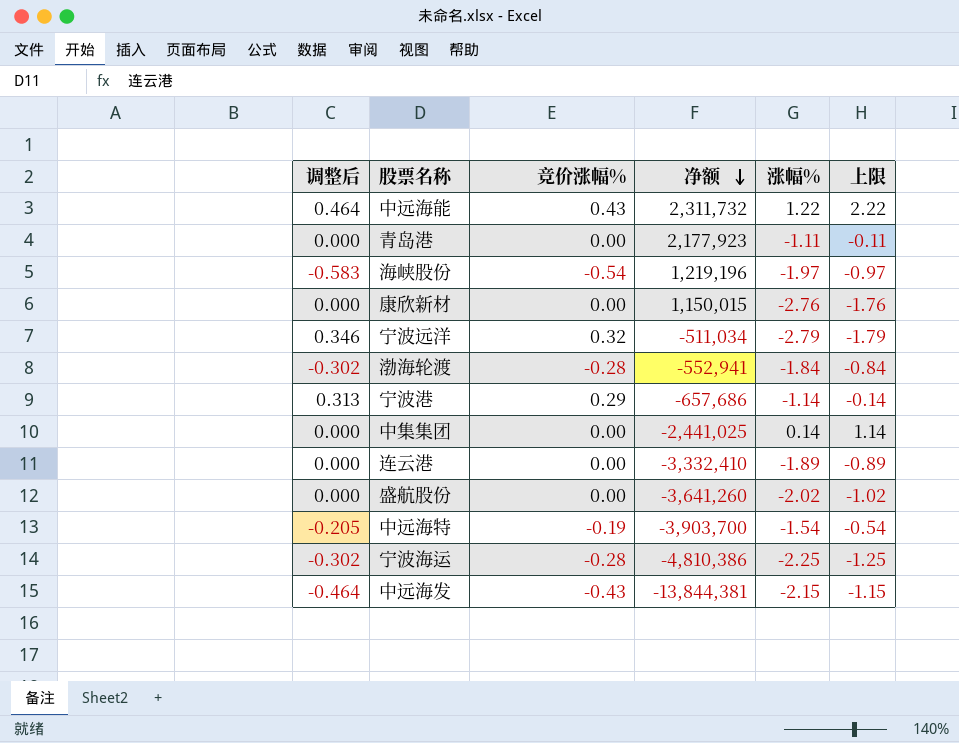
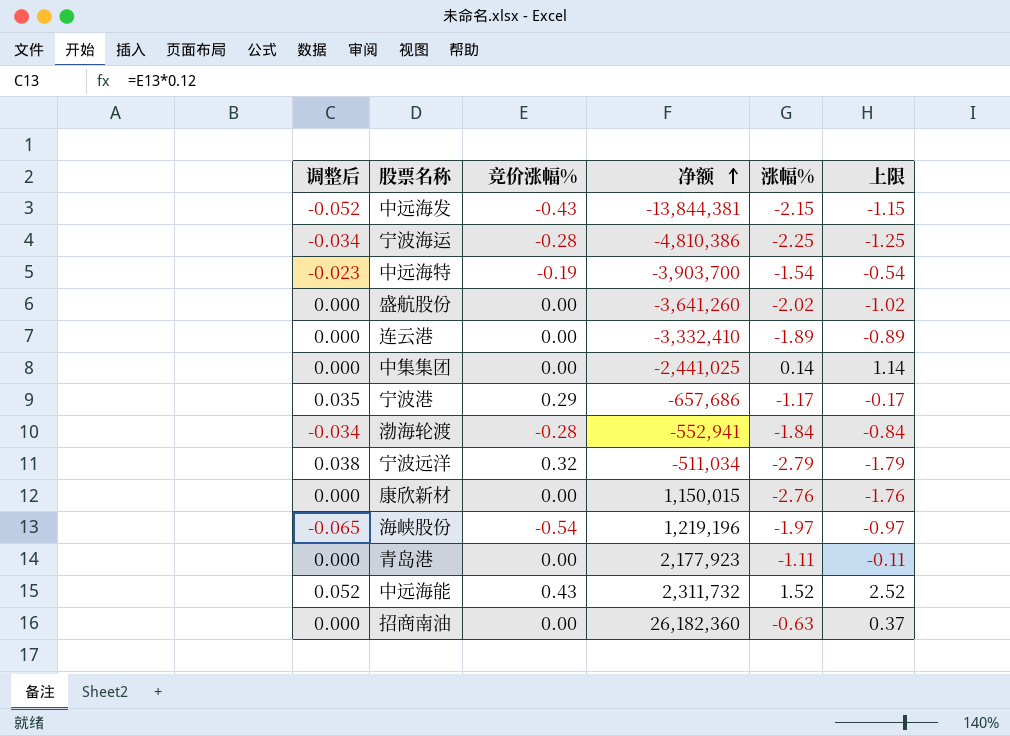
row order: 净额 descending -> 净额 ascending
column 调整后 | formula: [竞价涨幅%] * 1.08 -> [竞价涨幅%] * 0.12
宁波港 | 涨幅%: -1.14 -> -1.17
宁波港 | 上限: -0.14 -> -0.17
中远海能 | 涨幅%: 1.22 -> 1.52
中远海能 | 上限: 2.22 -> 2.52
row 招商南油: none -> 0.000 | 0.00 | 26,182,360 | -0.63 | 0.37

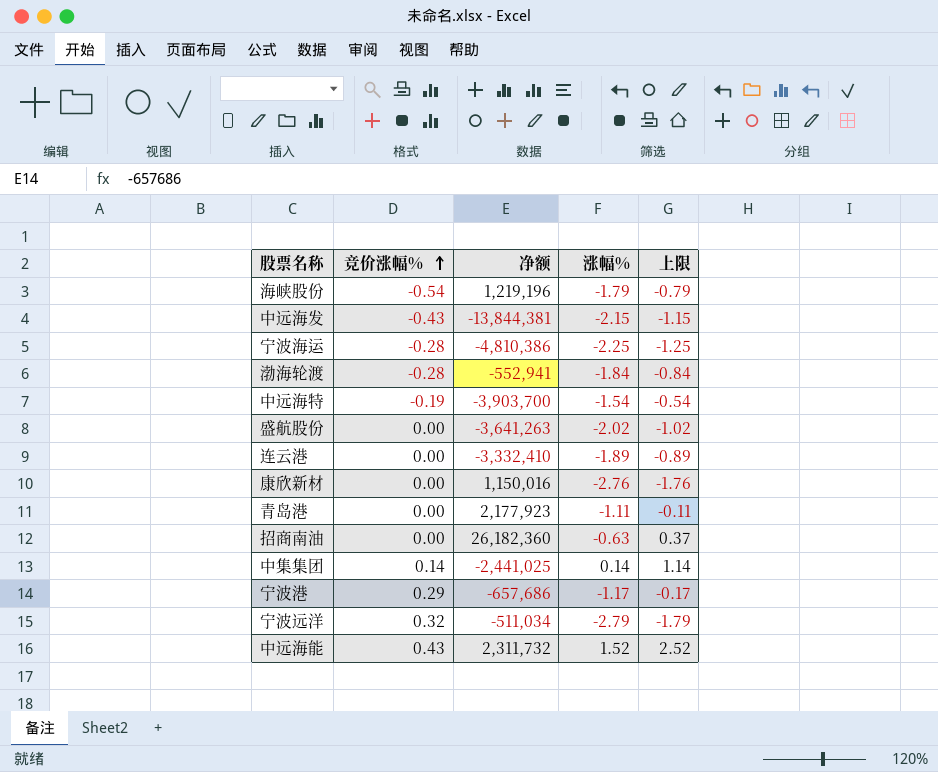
row order: 净额 ascending -> 竞价涨幅% ascending
column 调整后 | formula: [竞价涨幅%] * 0.12 -> none
海峡股份 | 涨幅%: -1.97 -> -1.79
海峡股份 | 上限: -0.97 -> -0.79
盛航股份 | 净额: -3,641,260 -> -3,641,263
康欣新材 | 净额: 1,150,015 -> 1,150,016
中集集团 | 竞价涨幅%: 0.00 -> 0.14

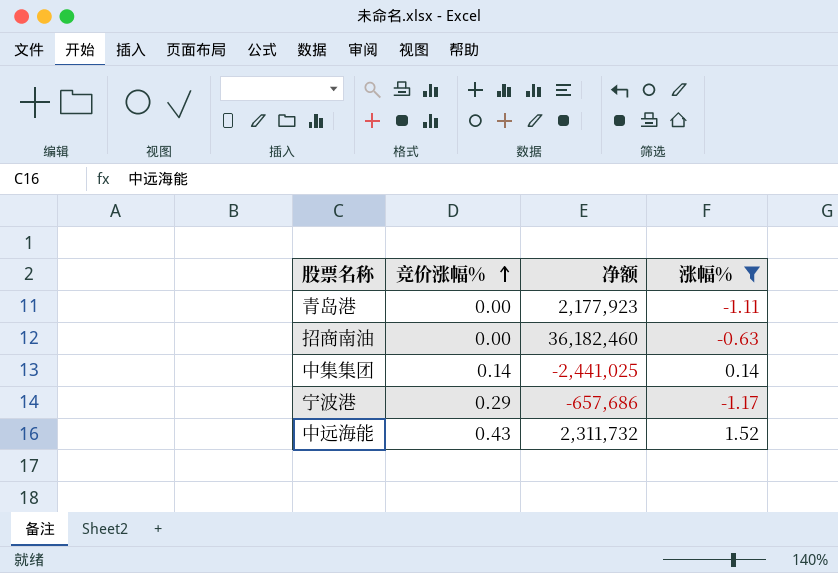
filter: none -> 涨幅% >= -1.17
column 上限 | formula: [涨幅%] + 1 -> none
招商南油 | 净额: 26,182,360 -> 36,182,460

